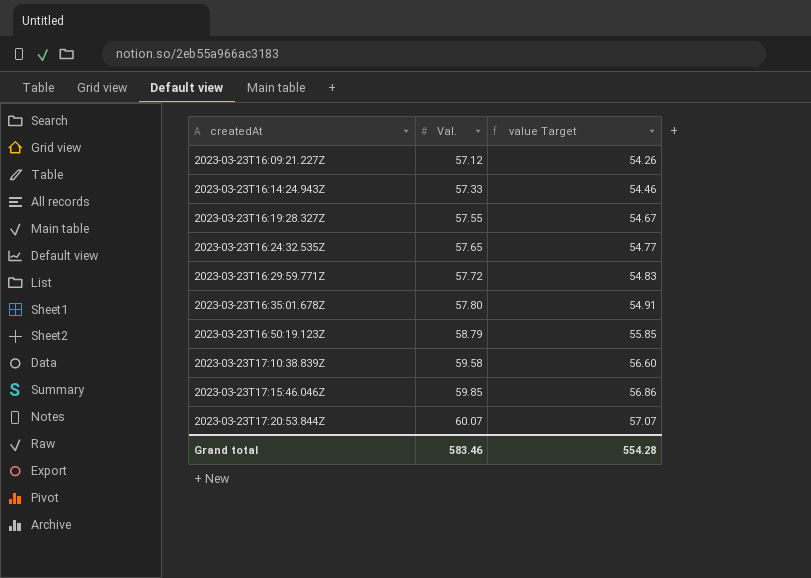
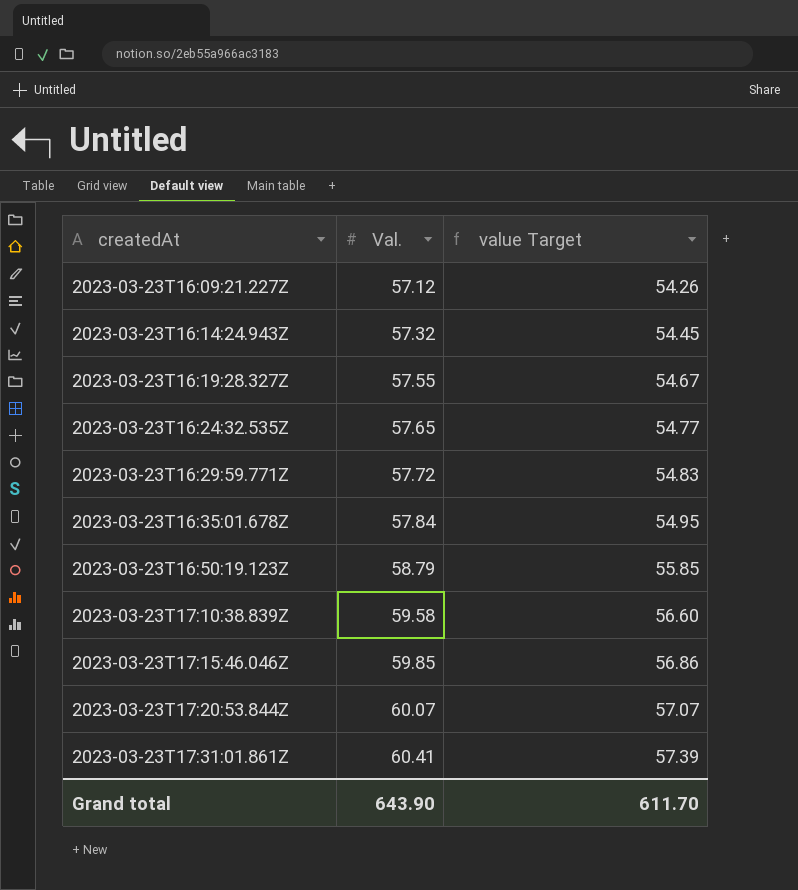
2023-03-23T16:14:24.943Z | Val.: 57.33 -> 57.32
2023-03-23T16:14:24.943Z | value Target: 54.46 -> 54.45
2023-03-23T16:35:01.678Z | Val.: 57.80 -> 57.84
2023-03-23T16:35:01.678Z | value Target: 54.91 -> 54.95
row 2023-03-23T17:31:01.861Z: none -> 60.41 | 57.39
Grand total | Val.: 583.46 -> 643.90
Grand total | value Target: 554.28 -> 611.70

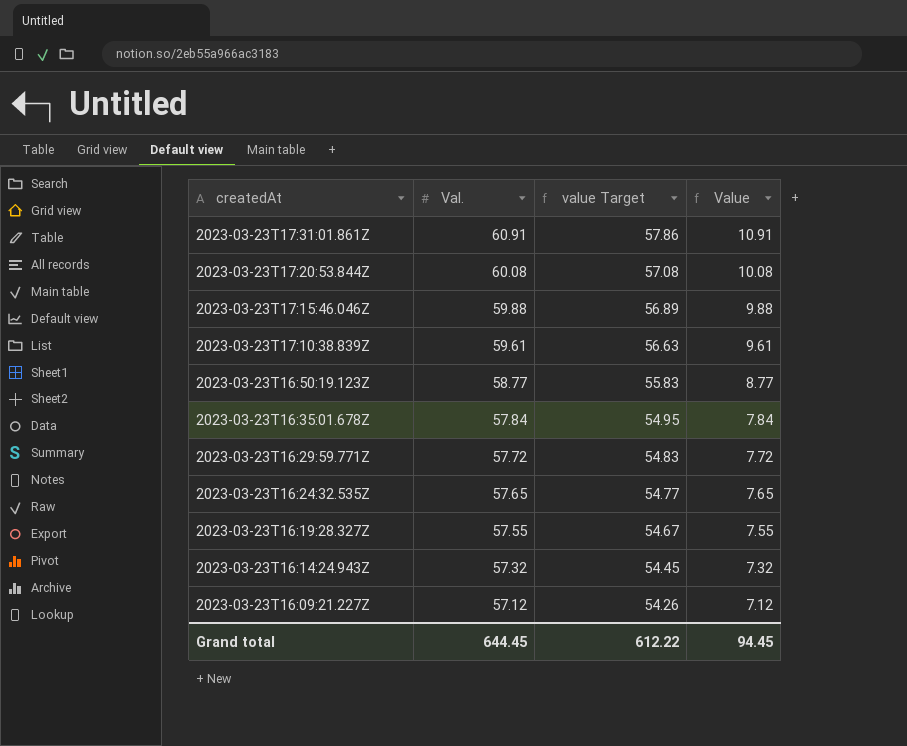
row order: createdAt ascending -> createdAt descending
column Value | formula: none -> [Val.] - 50
2023-03-23T17:31:01.861Z | Val.: 60.41 -> 60.91
2023-03-23T17:31:01.861Z | value Target: 57.39 -> 57.86
2023-03-23T17:20:53.844Z | Val.: 60.07 -> 60.08
2023-03-23T17:20:53.844Z | value Target: 57.07 -> 57.08
2023-03-23T17:15:46.046Z | Val.: 59.85 -> 59.88
2023-03-23T17:15:46.046Z | value Target: 56.86 -> 56.89
2023-03-23T17:10:38.839Z | Val.: 59.58 -> 59.61
2023-03-23T17:10:38.839Z | value Target: 56.60 -> 56.63
2023-03-23T16:50:19.123Z | Val.: 58.79 -> 58.77
2023-03-23T16:50:19.123Z | value Target: 55.85 -> 55.83
Grand total | Val.: 643.90 -> 644.45
Grand total | value Target: 611.70 -> 612.22

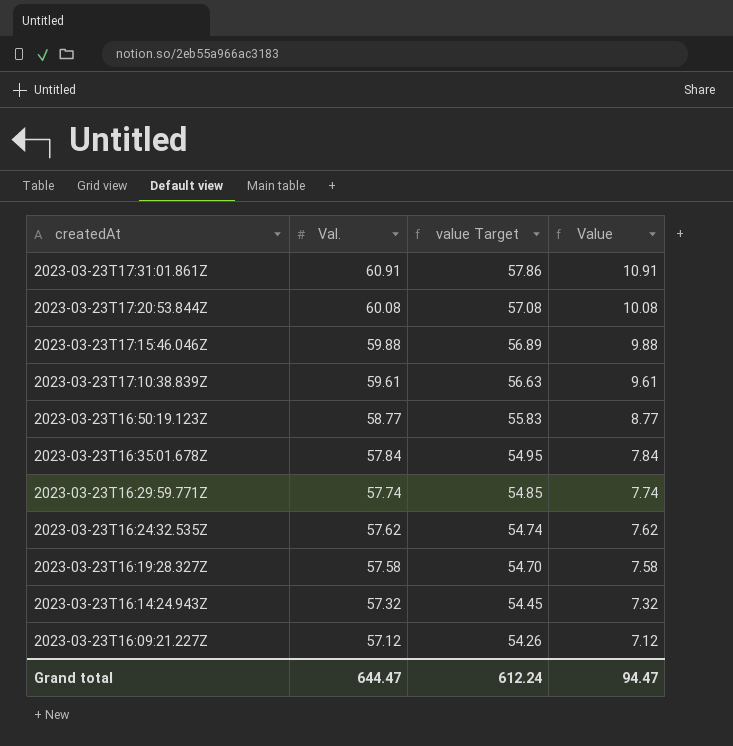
2023-03-23T16:29:59.771Z | Val.: 57.72 -> 57.74
2023-03-23T16:29:59.771Z | value Target: 54.83 -> 54.85
2023-03-23T16:29:59.771Z | Value: 7.72 -> 7.74
2023-03-23T16:24:32.535Z | Val.: 57.65 -> 57.62
2023-03-23T16:24:32.535Z | value Target: 54.77 -> 54.74
2023-03-23T16:24:32.535Z | Value: 7.65 -> 7.62
2023-03-23T16:19:28.327Z | Val.: 57.55 -> 57.58
2023-03-23T16:19:28.327Z | value Target: 54.67 -> 54.70
2023-03-23T16:19:28.327Z | Value: 7.55 -> 7.58
Grand total | Val.: 644.45 -> 644.47
Grand total | value Target: 612.22 -> 612.24
Grand total | Value: 94.45 -> 94.47

